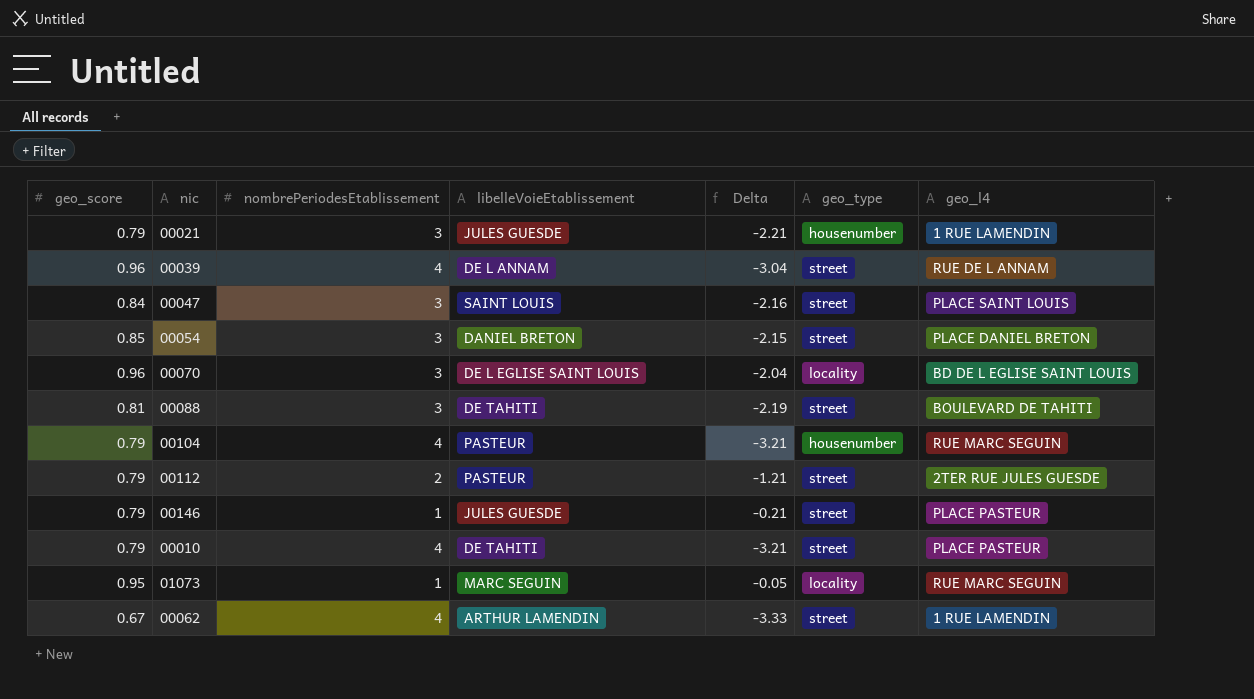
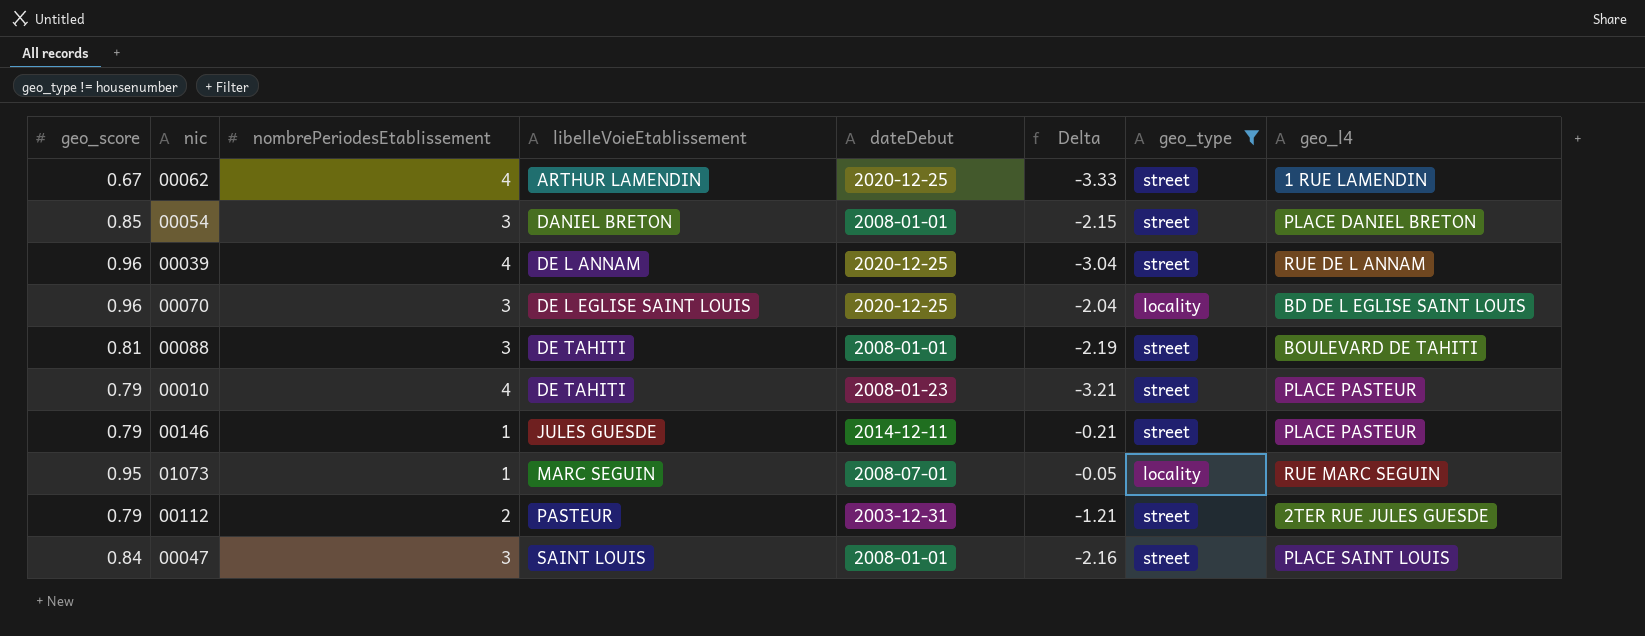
filter: none -> geo_type != housenumber
row order: none -> libelleVoieEtablissement ascending
column dateDebut | position: none -> 5

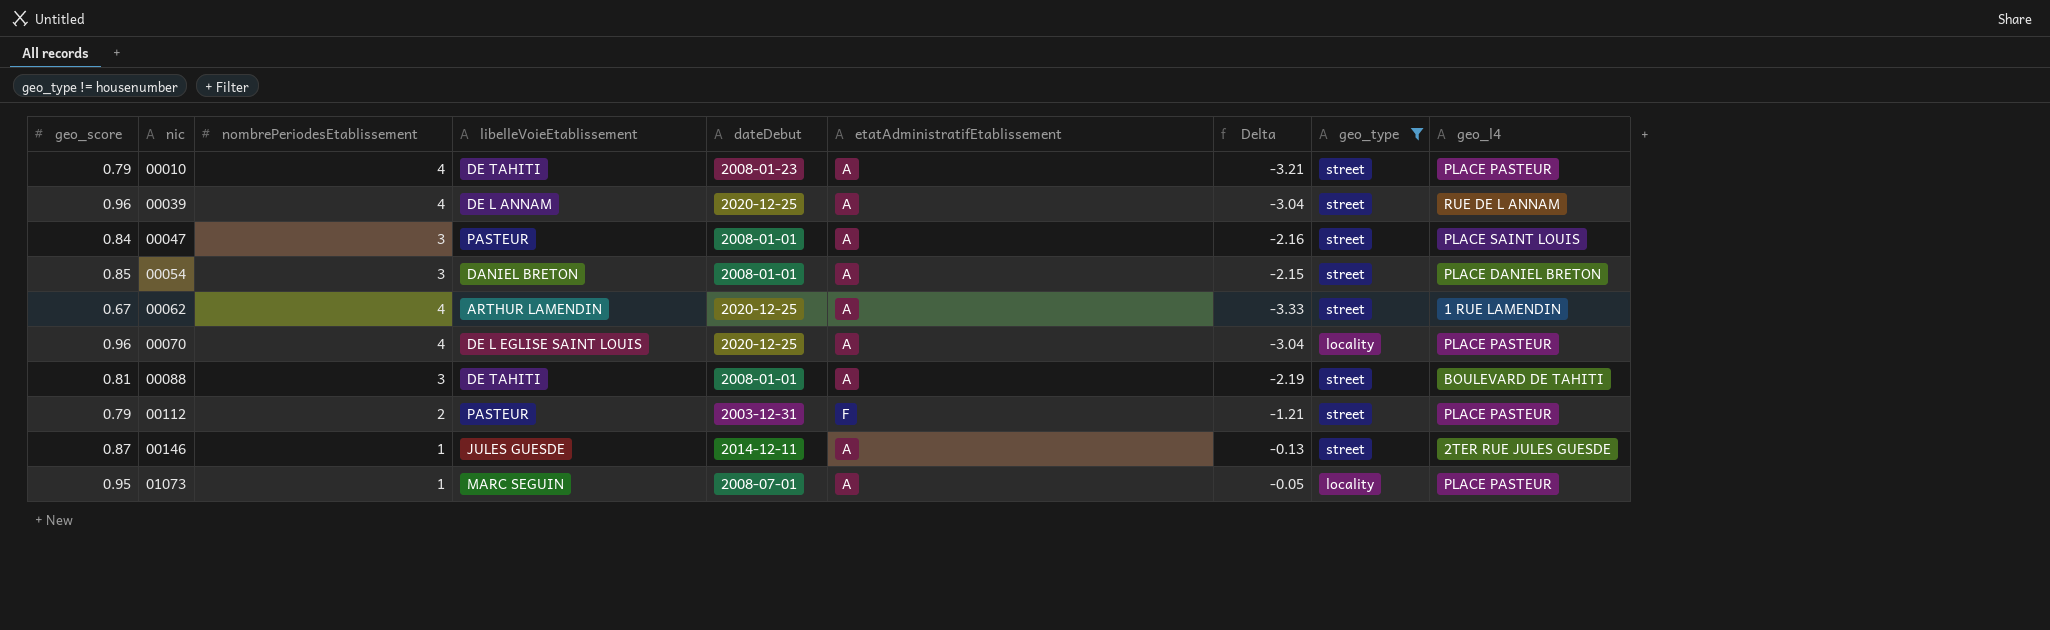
row order: libelleVoieEtablissement ascending -> nic ascending
column etatAdministratifEtablissement | position: none -> 6
00047 | libelleVoieEtablissement: SAINT LOUIS -> PASTEUR
00070 | nombrePeriodesEtablissement: 3 -> 4
00070 | Delta: -2.04 -> -3.04
00070 | geo_l4: BD DE L EGLISE SAINT LOUIS -> PLACE PASTEUR
00112 | geo_l4: 2TER RUE JULES GUESDE -> PLACE PASTEUR
00146 | geo_score: 0.79 -> 0.87
00146 | Delta: -0.21 -> -0.13
00146 | geo_l4: PLACE PASTEUR -> 2TER RUE JULES GUESDE
01073 | geo_l4: RUE MARC SEGUIN -> PLACE PASTEUR

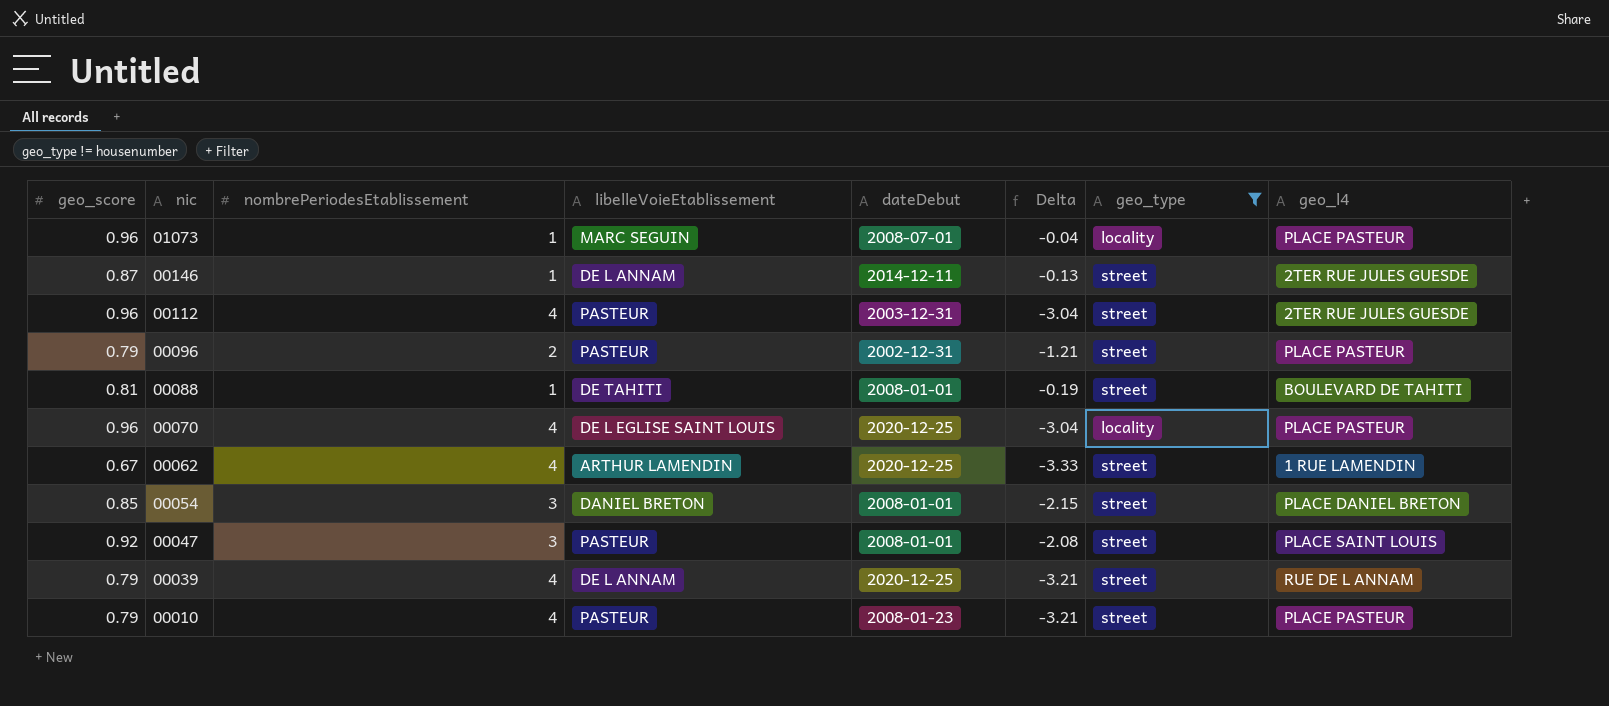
row order: nic ascending -> nic descending
column etatAdministratifEtablissement | position: 6 -> none
01073 | geo_score: 0.95 -> 0.96
01073 | Delta: -0.05 -> -0.04
00146 | libelleVoieEtablissement: JULES GUESDE -> DE L ANNAM
00112 | geo_score: 0.79 -> 0.96
00112 | nombrePeriodesEtablissement: 2 -> 4
00112 | Delta: -1.21 -> -3.04
00112 | geo_l4: PLACE PASTEUR -> 2TER RUE JULES GUESDE
row 00096: none -> 0.79 | 2 | PASTEUR | 2002-12-31 | -1.21 | street | PLACE PASTEUR
00088 | nombrePeriodesEtablissement: 3 -> 1
00088 | Delta: -2.19 -> -0.19
00047 | geo_score: 0.84 -> 0.92
00047 | Delta: -2.16 -> -2.08
00039 | geo_score: 0.96 -> 0.79
00039 | Delta: -3.04 -> -3.21
00010 | libelleVoieEtablissement: DE TAHITI -> PASTEUR

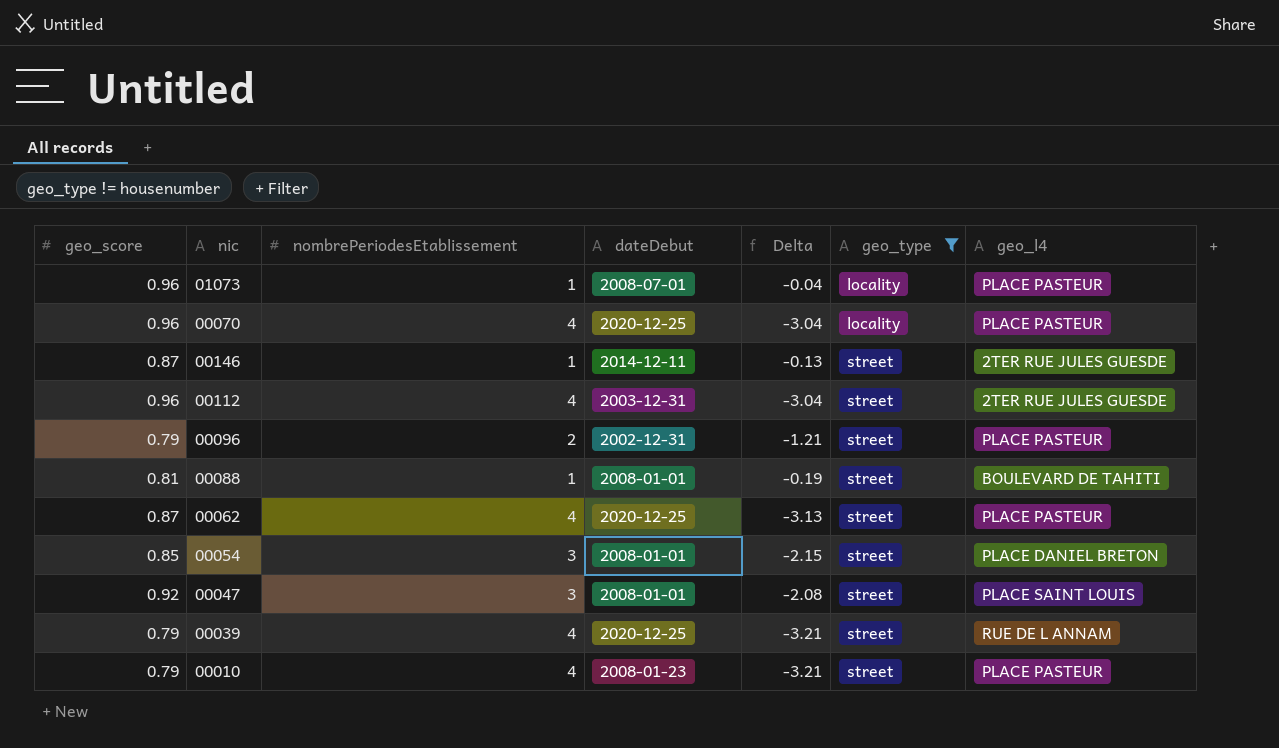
row order: nic descending -> geo_type ascending
column libelleVoieEtablissement | position: 4 -> none
00062 | geo_score: 0.67 -> 0.87
00062 | Delta: -3.33 -> -3.13
00062 | geo_l4: 1 RUE LAMENDIN -> PLACE PASTEUR

